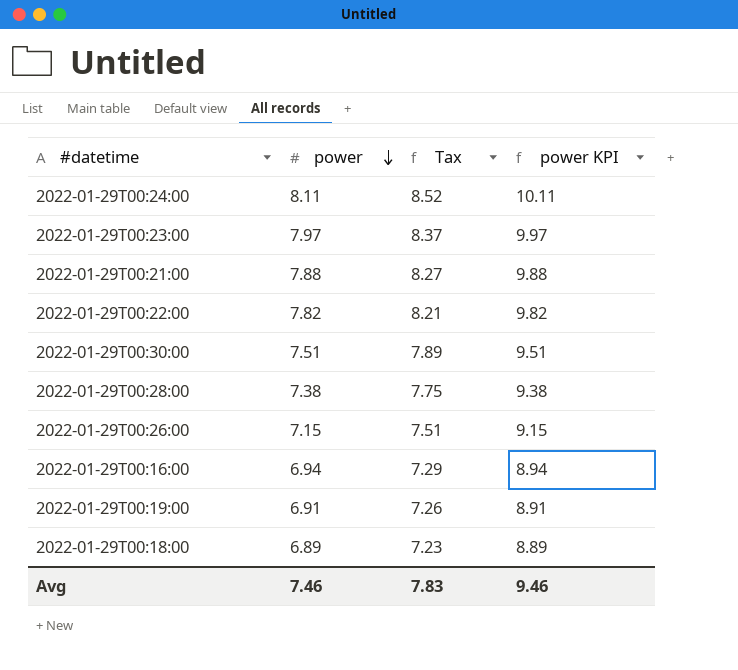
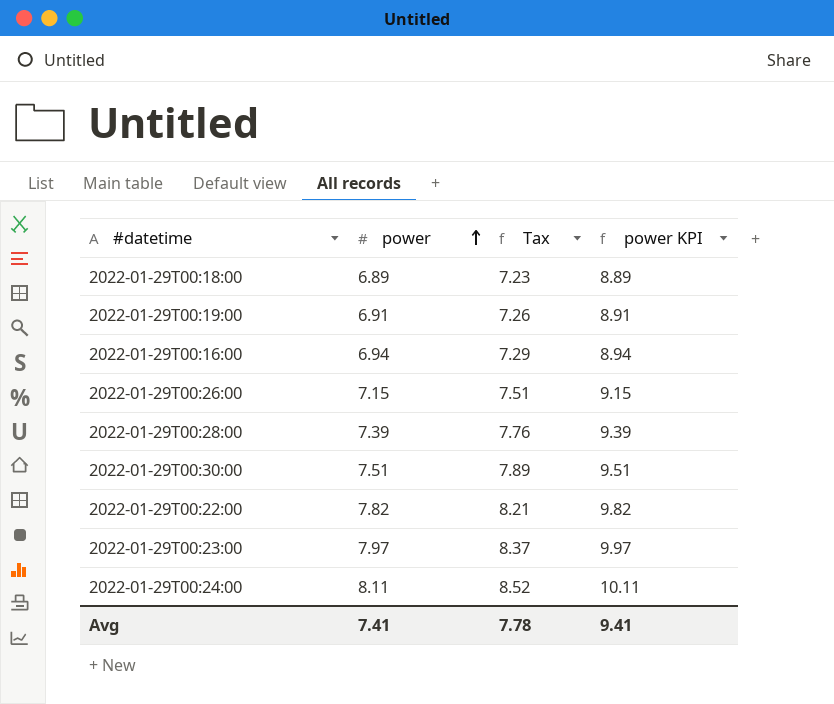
row order: power descending -> power ascending
row 2022-01-29T00:21:00: 7.88 | 8.27 | 9.88 -> none
2022-01-29T00:28:00 | power: 7.38 -> 7.39
2022-01-29T00:28:00 | Tax: 7.75 -> 7.76
2022-01-29T00:28:00 | power KPI: 9.38 -> 9.39
Avg | power: 7.46 -> 7.41
Avg | Tax: 7.83 -> 7.78
Avg | power KPI: 9.46 -> 9.41

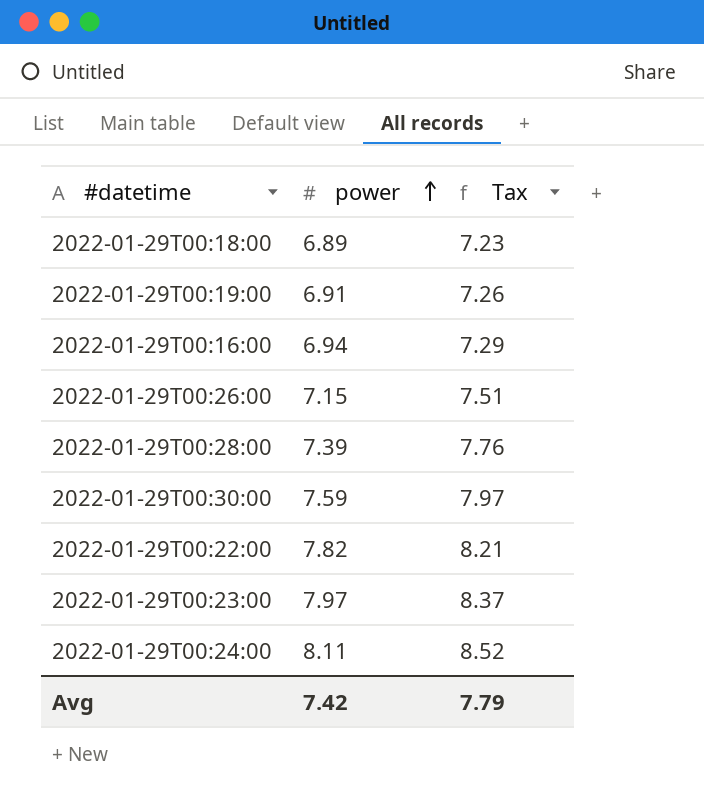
column power KPI | formula: [power] + 2 -> none
2022-01-29T00:30:00 | power: 7.51 -> 7.59
2022-01-29T00:30:00 | Tax: 7.89 -> 7.97
Avg | power: 7.41 -> 7.42
Avg | Tax: 7.78 -> 7.79

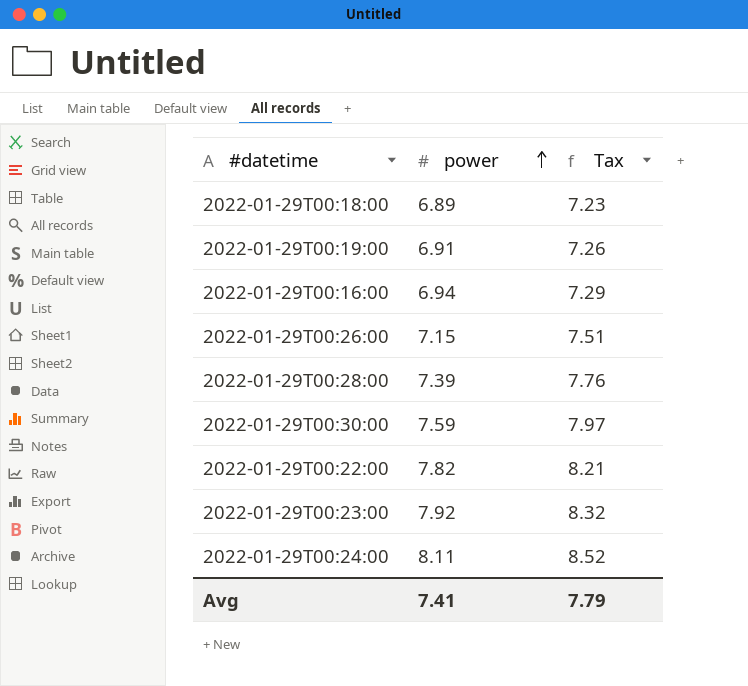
2022-01-29T00:23:00 | power: 7.97 -> 7.92
2022-01-29T00:23:00 | Tax: 8.37 -> 8.32
Avg | power: 7.42 -> 7.41

